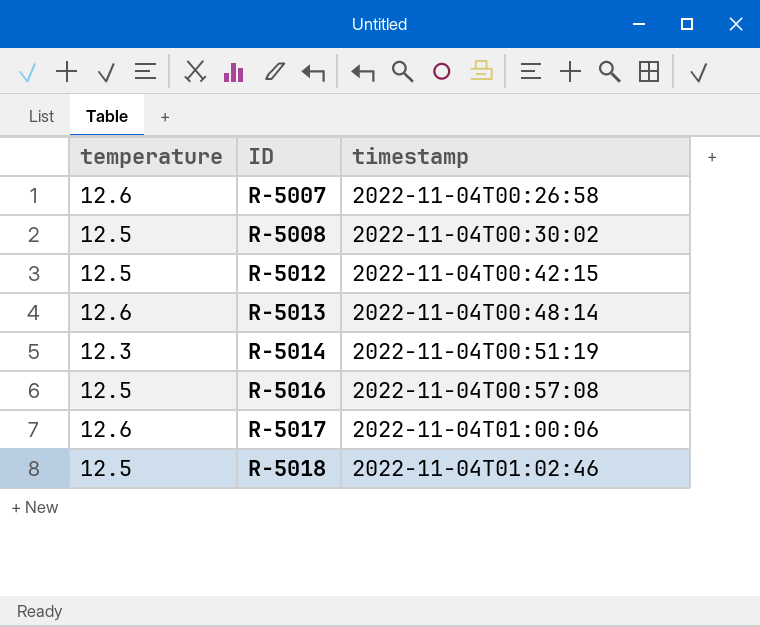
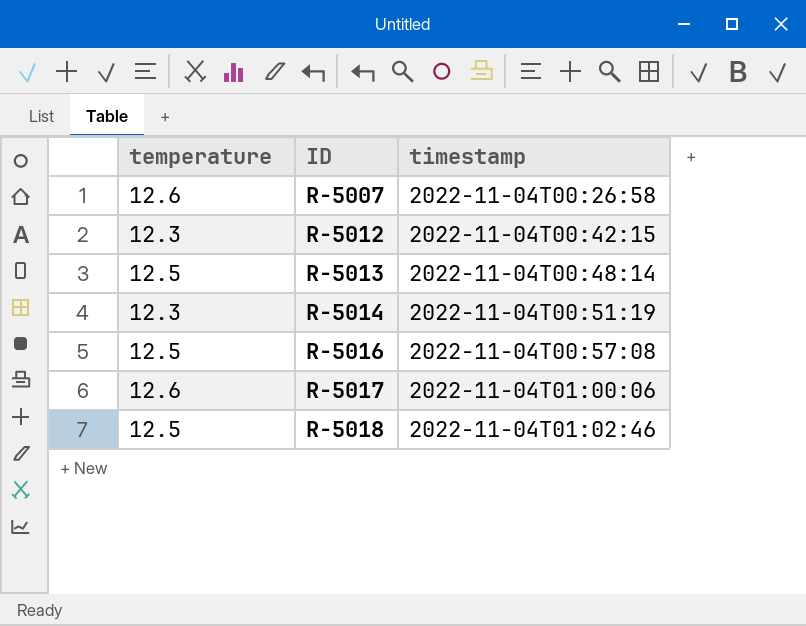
row R-5008: 12.5 | 2022-11-04T00:30:02 -> none
R-5012 | temperature: 12.5 -> 12.3
R-5013 | temperature: 12.6 -> 12.5

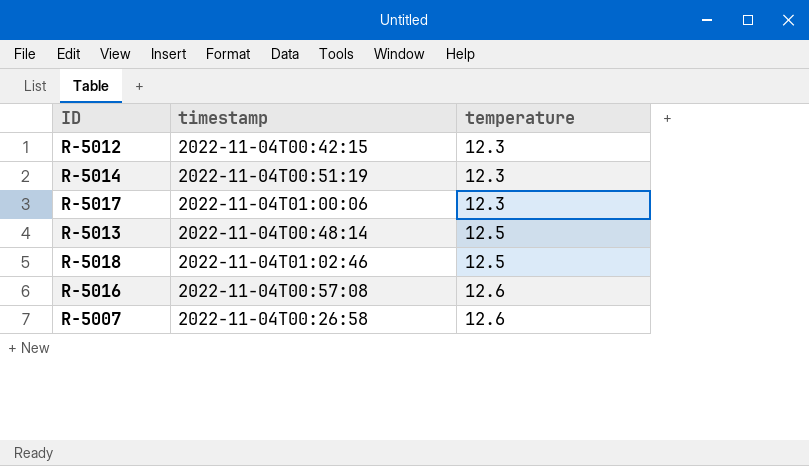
row order: ID ascending -> temperature ascending
column temperature | position: 1 -> 3
R-5017 | temperature: 12.6 -> 12.3
R-5016 | temperature: 12.5 -> 12.6

